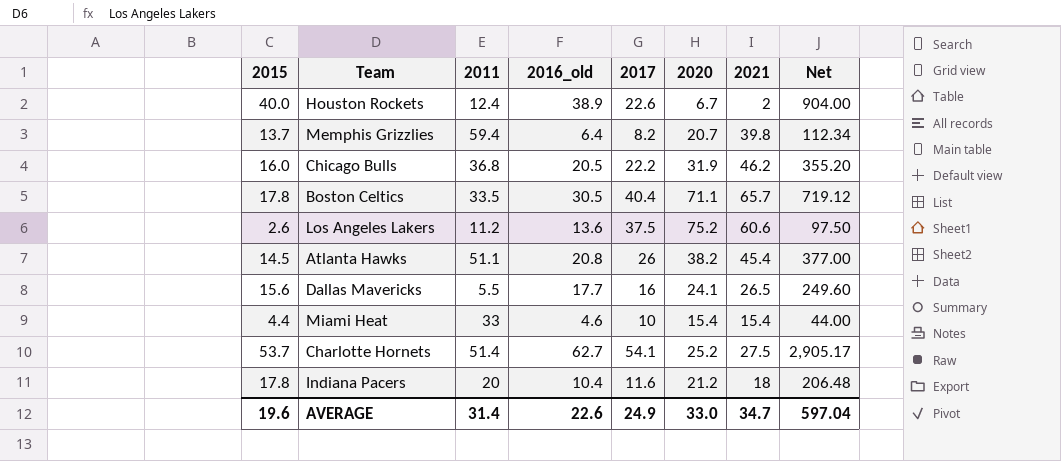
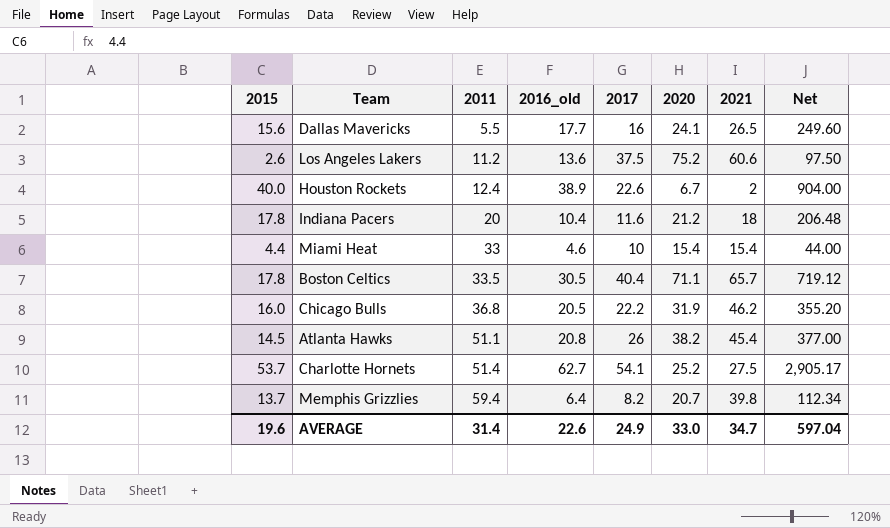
row order: none -> 2011 ascending

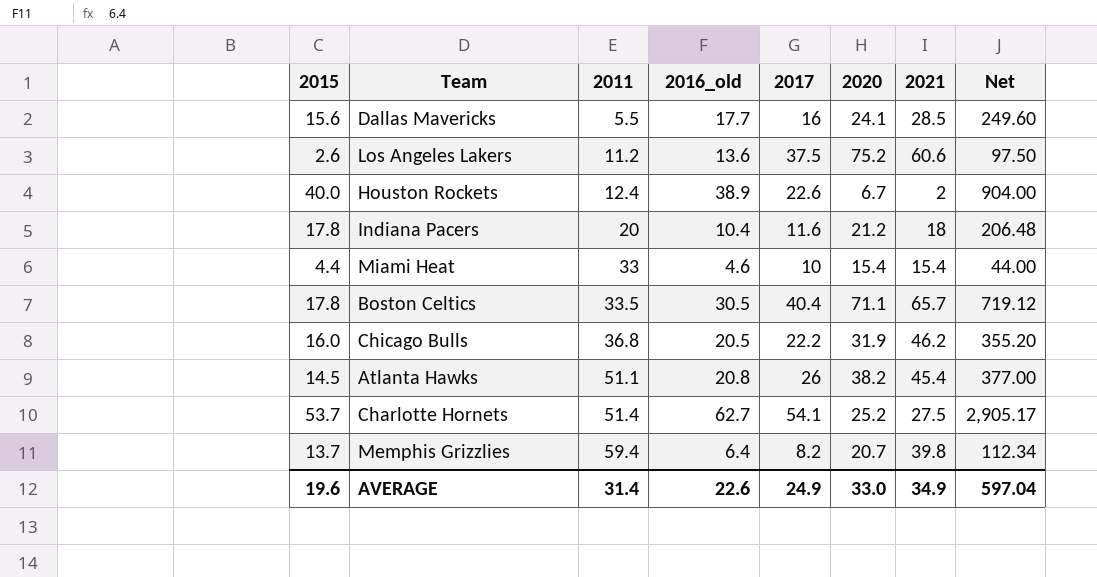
Dallas Mavericks | 2021: 26.5 -> 28.5
AVERAGE | 2021: 34.7 -> 34.9

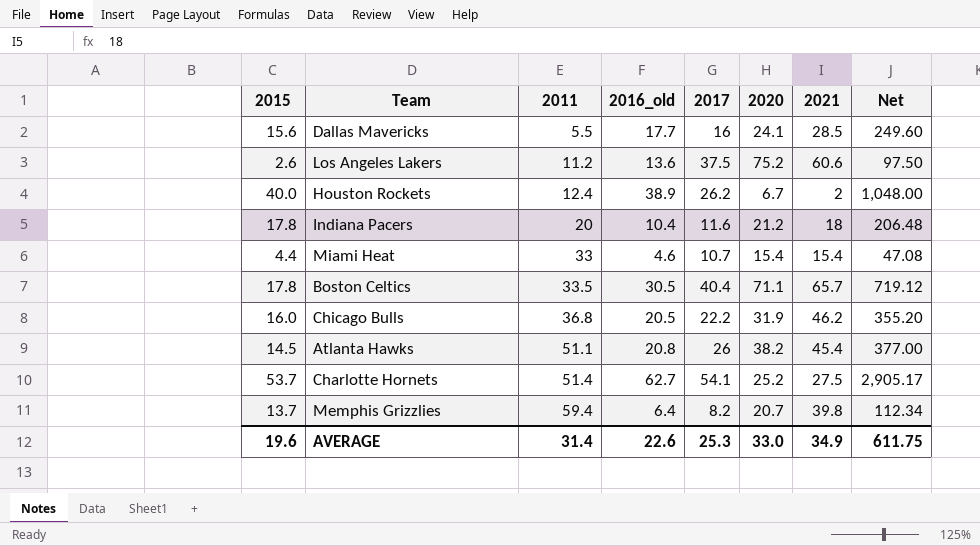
Houston Rockets | 2017: 22.6 -> 26.2
Houston Rockets | Net: 904.00 -> 1,048.00
Miami Heat | 2017: 10 -> 10.7
Miami Heat | Net: 44.00 -> 47.08
AVERAGE | 2017: 24.9 -> 25.3
AVERAGE | Net: 597.04 -> 611.75

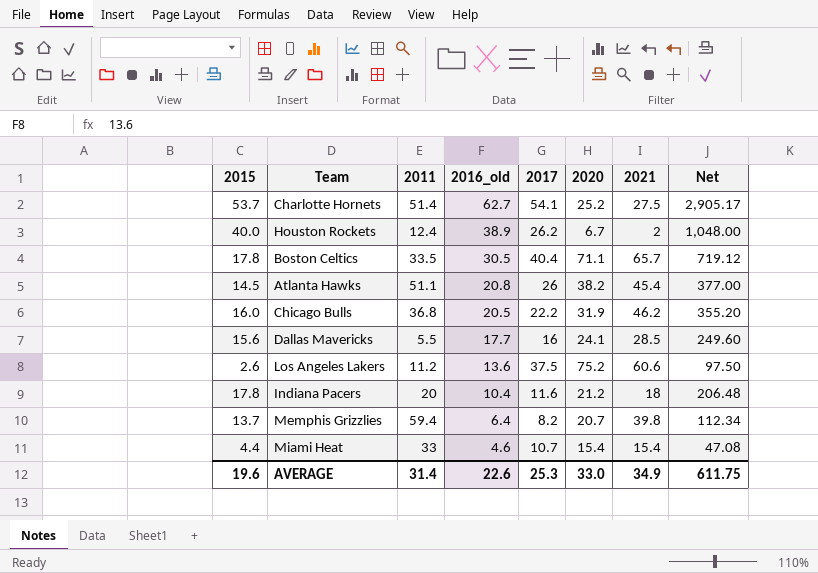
row order: 2011 ascending -> 2016_old descending

